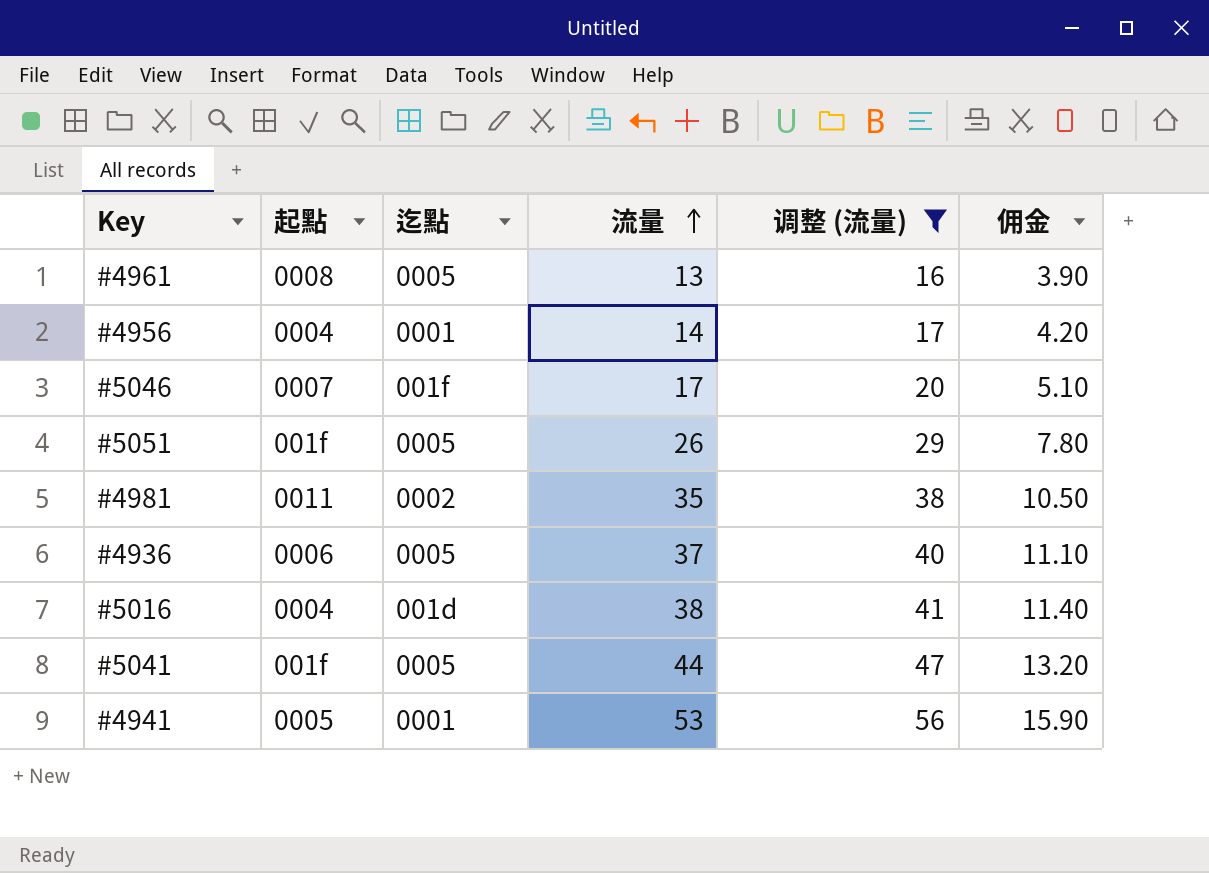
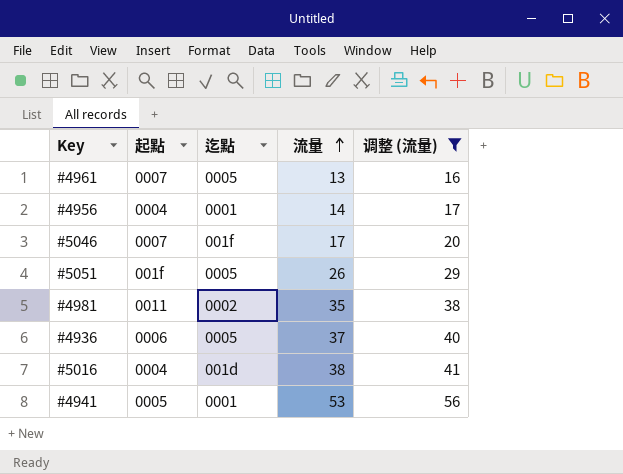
column 佣金 | formula: [流量] * 0.3 -> none
row #5041: 001f | 0005 | 44 | 47 | 13.20 -> none
#4961 | 起點: 0008 -> 0007

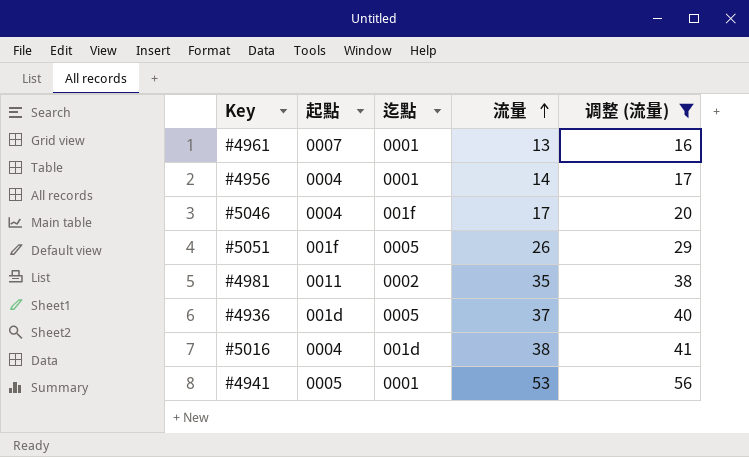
#4961 | 迄點: 0005 -> 0001
#5046 | 起點: 0007 -> 0004
#4936 | 起點: 0006 -> 001d

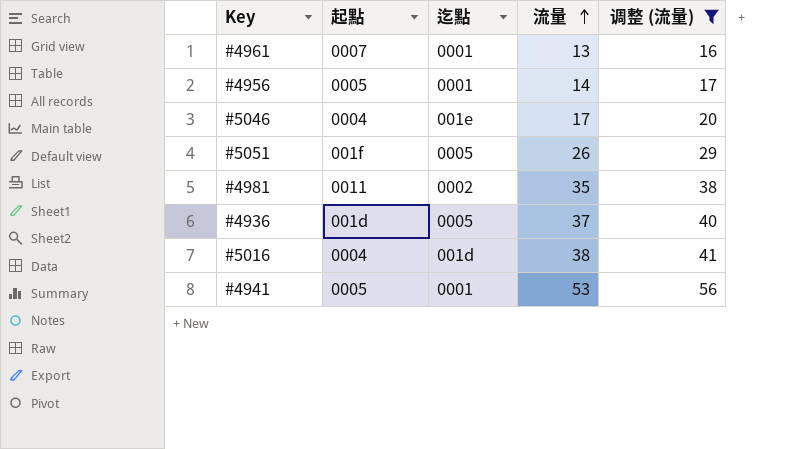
#4956 | 起點: 0004 -> 0005
#5046 | 迄點: 001f -> 001e

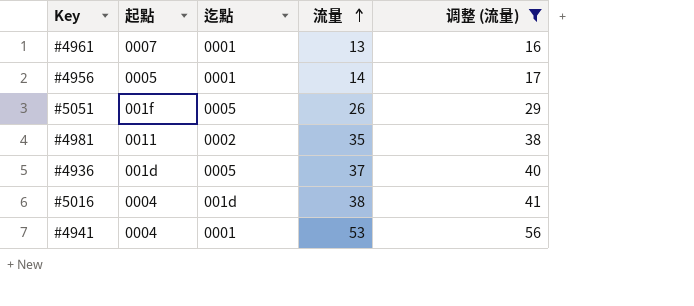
row #5046: 0004 | 001e | 17 | 20 -> none
#4941 | 起點: 0005 -> 0004

